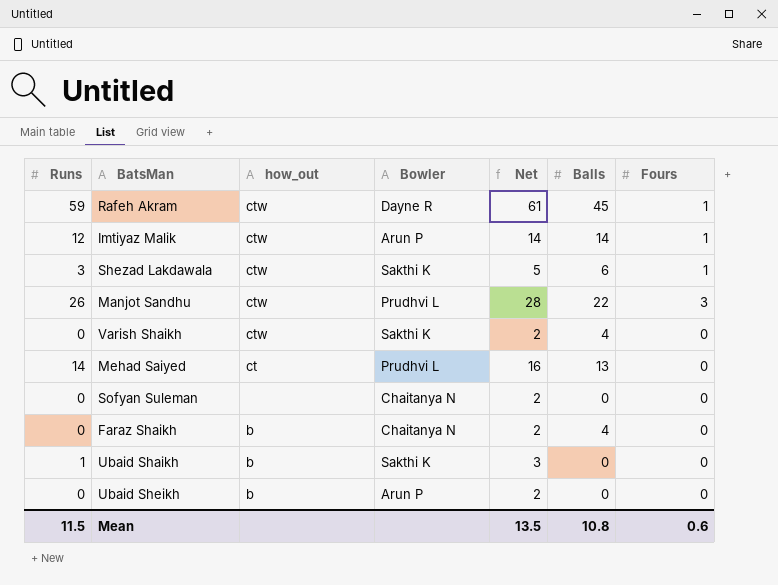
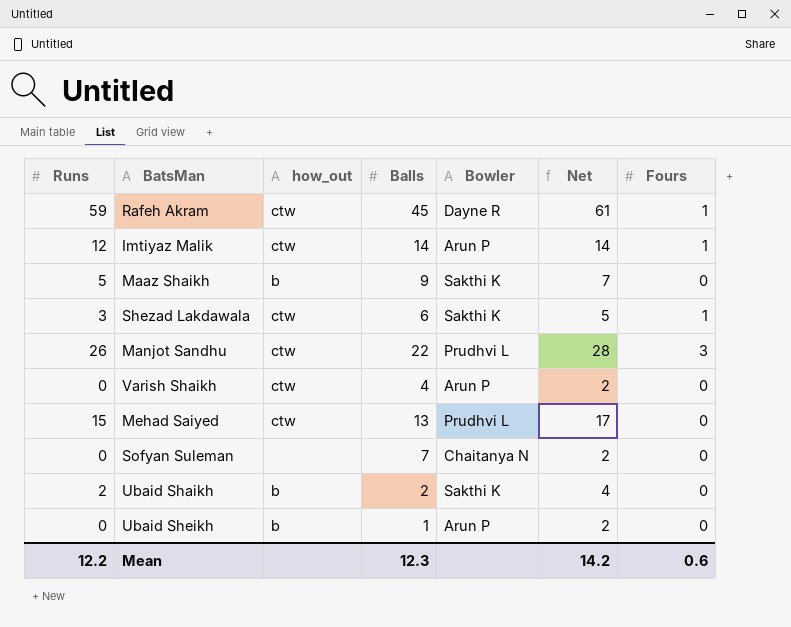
column Balls | position: 6 -> 4
row Faraz Shaikh: 0 | b | Chaitanya N | 2 | 4 | 0 -> none
row Maaz Shaikh: none -> 5 | b | 9 | Sakthi K | 7 | 0
Varish Shaikh | Bowler: Sakthi K -> Arun P
Mehad Saiyed | Runs: 14 -> 15
Mehad Saiyed | how_out: ct -> ctw
Mehad Saiyed | Net: 16 -> 17
Sofyan Suleman | Balls: 0 -> 7
Ubaid Shaikh | Runs: 1 -> 2
Ubaid Shaikh | Balls: 0 -> 2
Ubaid Shaikh | Net: 3 -> 4
Ubaid Sheikh | Balls: 0 -> 1
Mean | Runs: 11.5 -> 12.2
Mean | Balls: 10.8 -> 12.3
Mean | Net: 13.5 -> 14.2

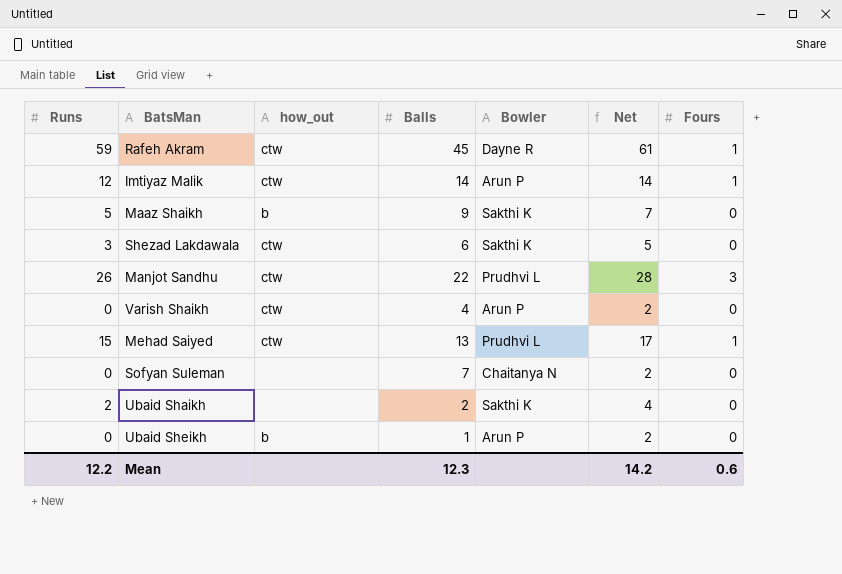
Shezad Lakdawala | Fours: 1 -> 0
Mehad Saiyed | Fours: 0 -> 1
Ubaid Shaikh | how_out: b -> none

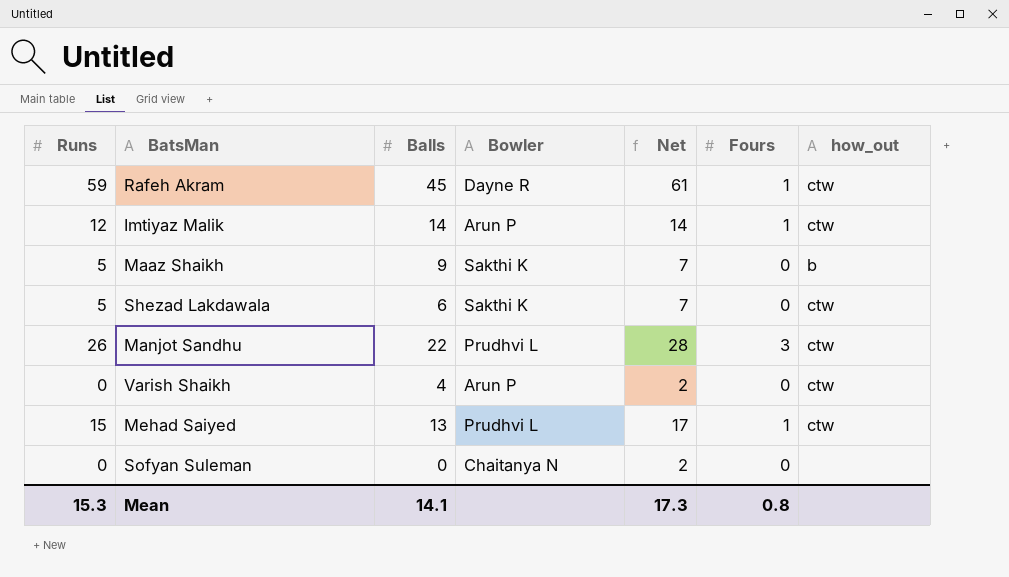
column how_out | position: 3 -> 7
row Ubaid Shaikh: 2 | none | 2 | Sakthi K | 4 | 0 -> none
row Ubaid Sheikh: 0 | b | 1 | Arun P | 2 | 0 -> none
Shezad Lakdawala | Runs: 3 -> 5
Shezad Lakdawala | Net: 5 -> 7
Sofyan Suleman | Balls: 7 -> 0
Mean | Runs: 12.2 -> 15.3
Mean | Balls: 12.3 -> 14.1
Mean | Net: 14.2 -> 17.3
Mean | Fours: 0.6 -> 0.8

